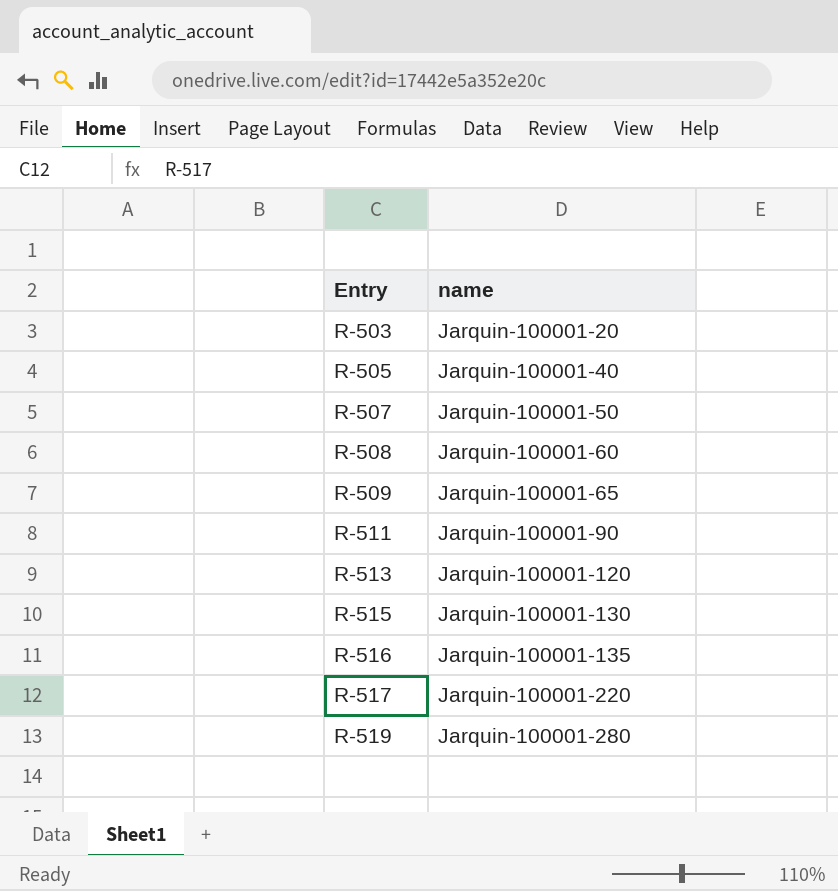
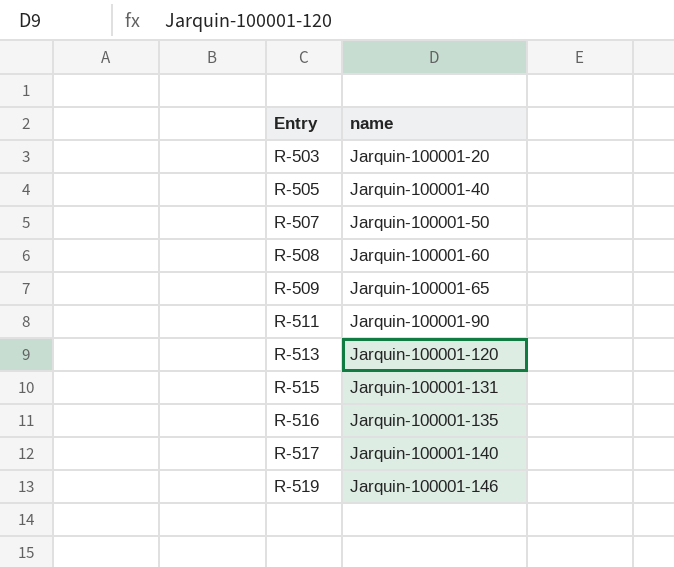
R-515 | name: Jarquin-100001-130 -> Jarquin-100001-131
R-517 | name: Jarquin-100001-220 -> Jarquin-100001-140
R-519 | name: Jarquin-100001-280 -> Jarquin-100001-146

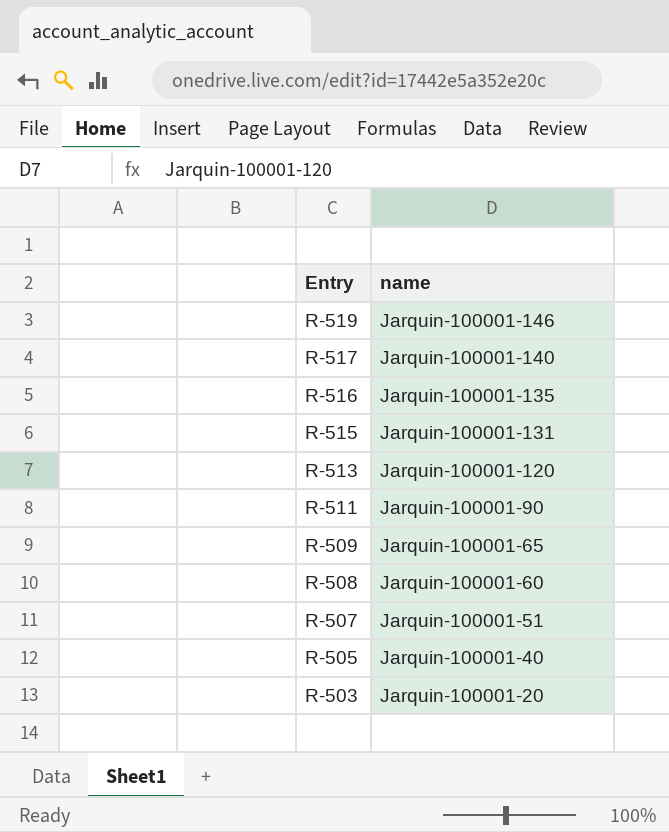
row order: Entry ascending -> Entry descending
R-507 | name: Jarquin-100001-50 -> Jarquin-100001-51

